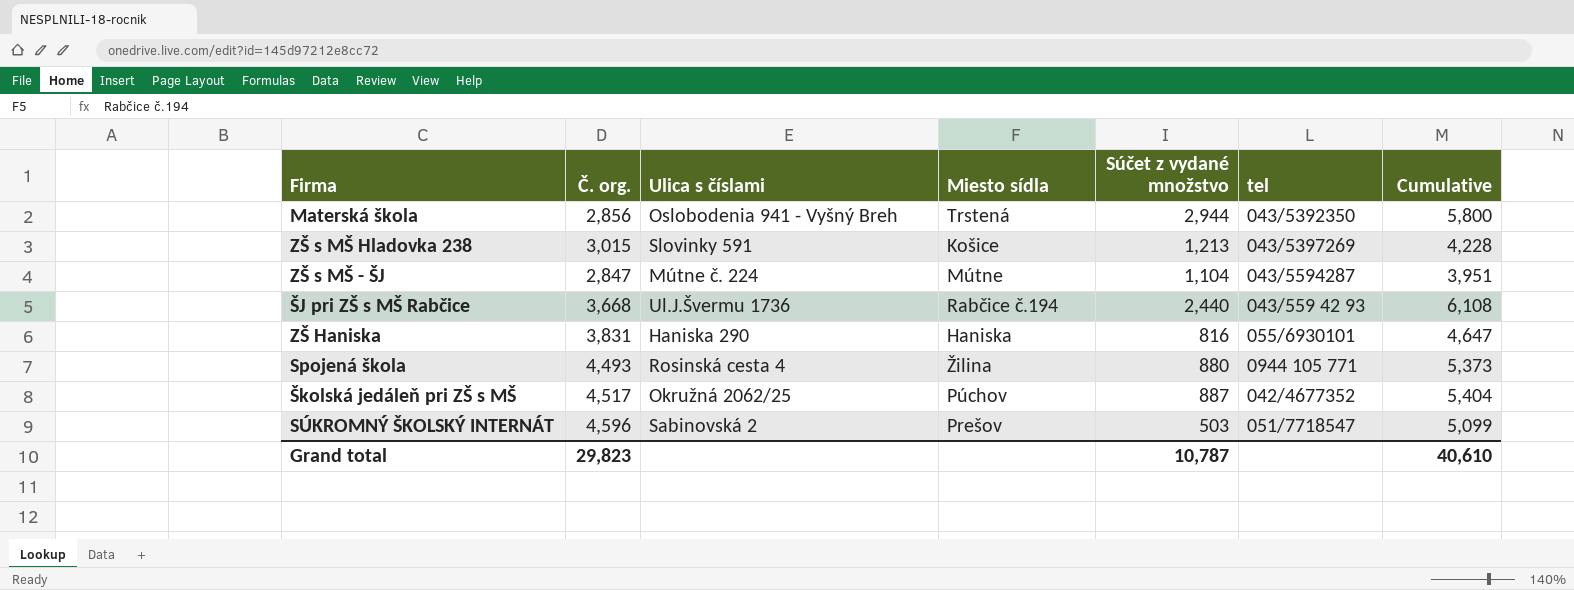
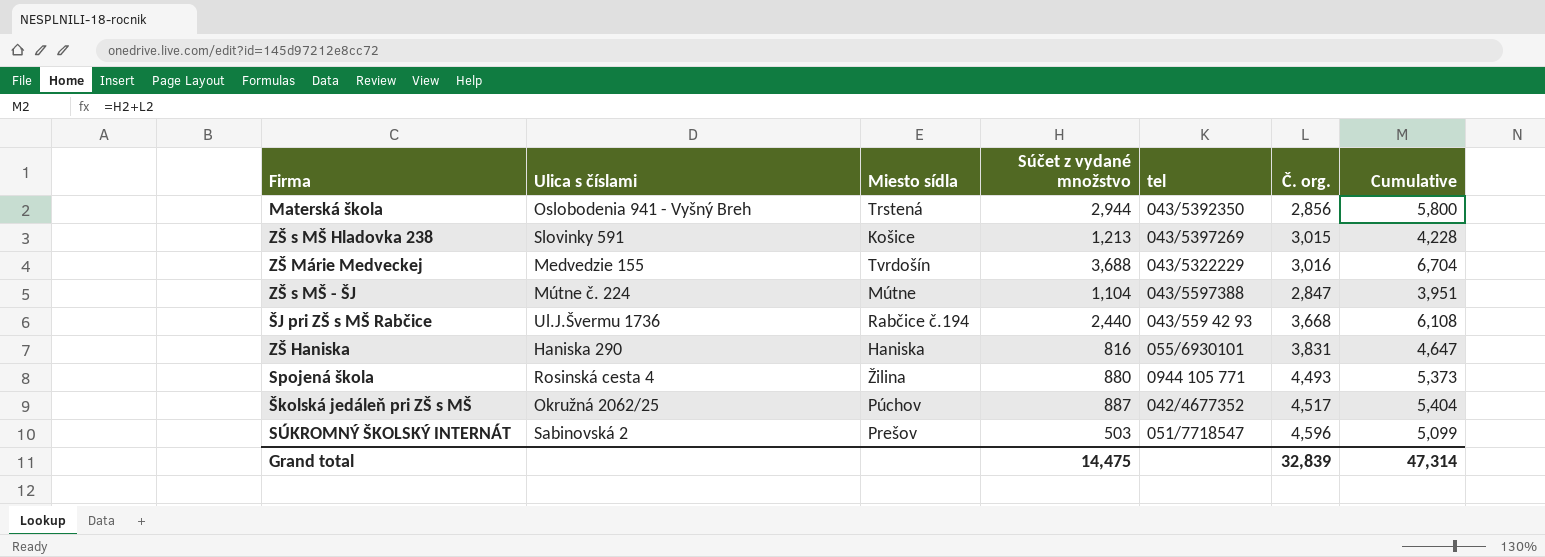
column Č. org. | position: 2 -> 6
row ZŠ Márie Medveckej: none -> Medvedzie 155 | Tvrdošín | 3,688 | 043/5322229 | 3,016 | 6,704
ZŠ s MŠ - ŠJ | tel: 043/5594287 -> 043/5597388
Grand total | Súčet z vydané množstvo: 10,787 -> 14,475
Grand total | Č. org.: 29,823 -> 32,839
Grand total | Cumulative: 40,610 -> 47,314

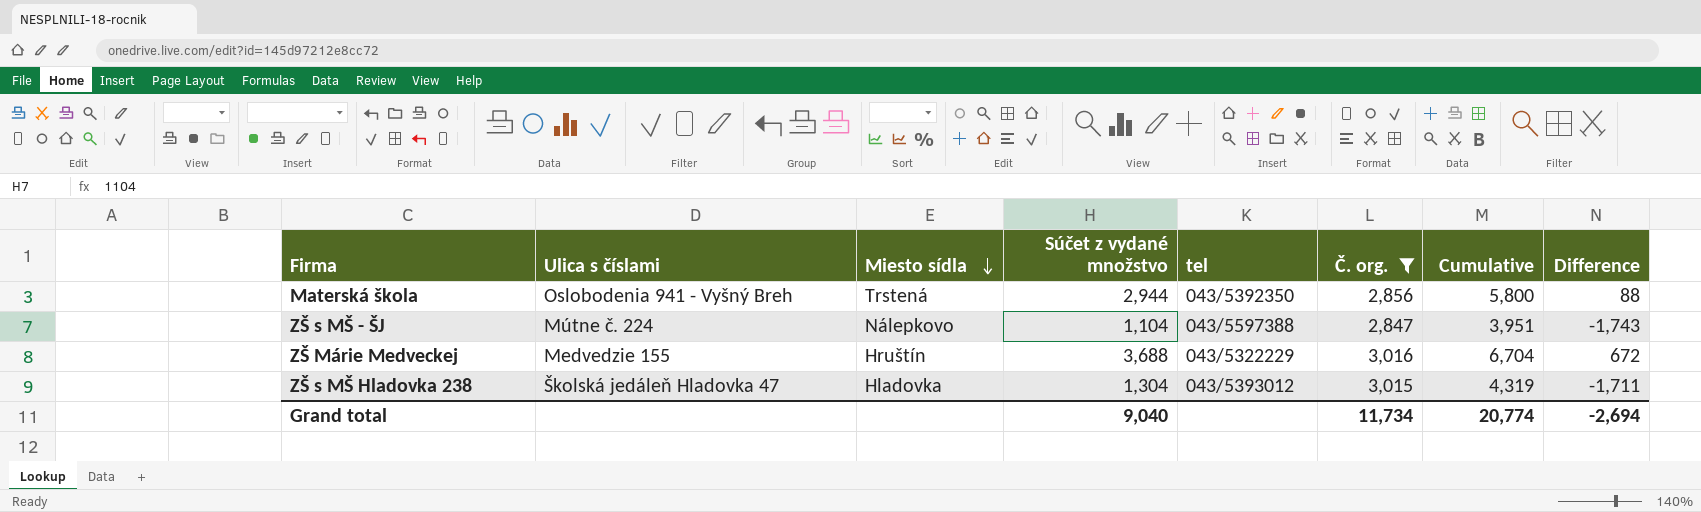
filter: none -> Č. org. <= 3,016
row order: none -> Miesto sídla descending
column Difference | formula: none -> [Súčet z vydané množstvo] - [Č. org.]
ZŠ s MŠ - ŠJ | Miesto sídla: Mútne -> Nálepkovo
ZŠ Márie Medveckej | Miesto sídla: Tvrdošín -> Hruštín
ZŠ s MŠ Hladovka 238 | Ulica s číslami: Slovinky 591 -> Školská jedáleň Hladovka 47
ZŠ s MŠ Hladovka 238 | Miesto sídla: Košice -> Hladovka
ZŠ s MŠ Hladovka 238 | Súčet z vydané množstvo: 1,213 -> 1,304
ZŠ s MŠ Hladovka 238 | tel: 043/5397269 -> 043/5393012
ZŠ s MŠ Hladovka 238 | Cumulative: 4,228 -> 4,319
Grand total | Súčet z vydané množstvo: 14,475 -> 9,040
Grand total | Č. org.: 32,839 -> 11,734
Grand total | Cumulative: 47,314 -> 20,774

